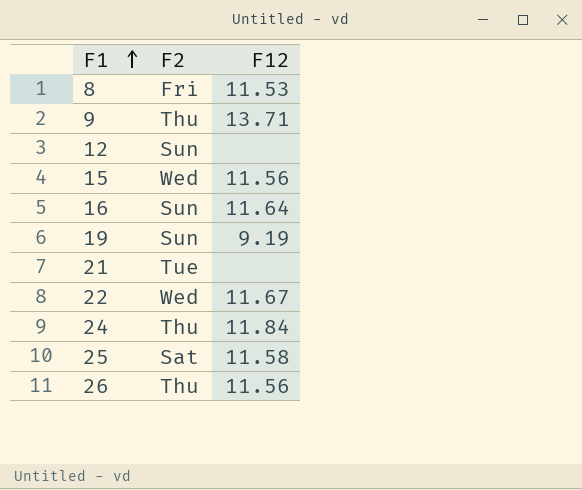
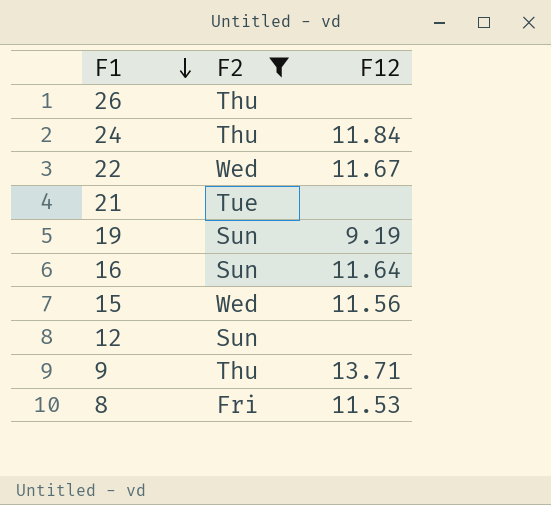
filter: none -> F2 != Sat
row order: F1 ascending -> F1 descending
26 | F12: 11.56 -> none

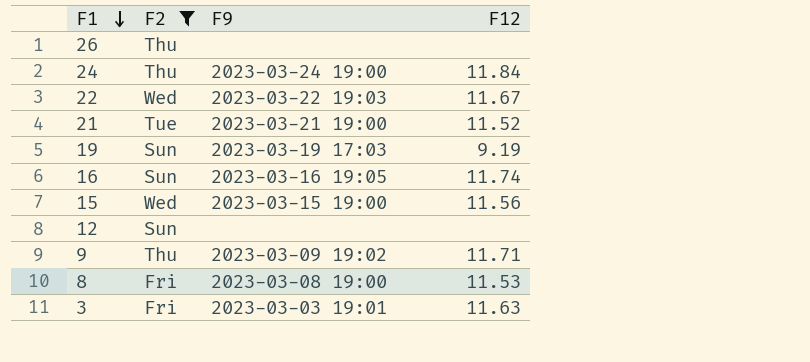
column F9 | position: none -> 3
21 | F12: none -> 11.52
16 | F12: 11.64 -> 11.74
9 | F12: 13.71 -> 11.71
row 3: none -> Fri | 2023-03-03 19:01 | 11.63

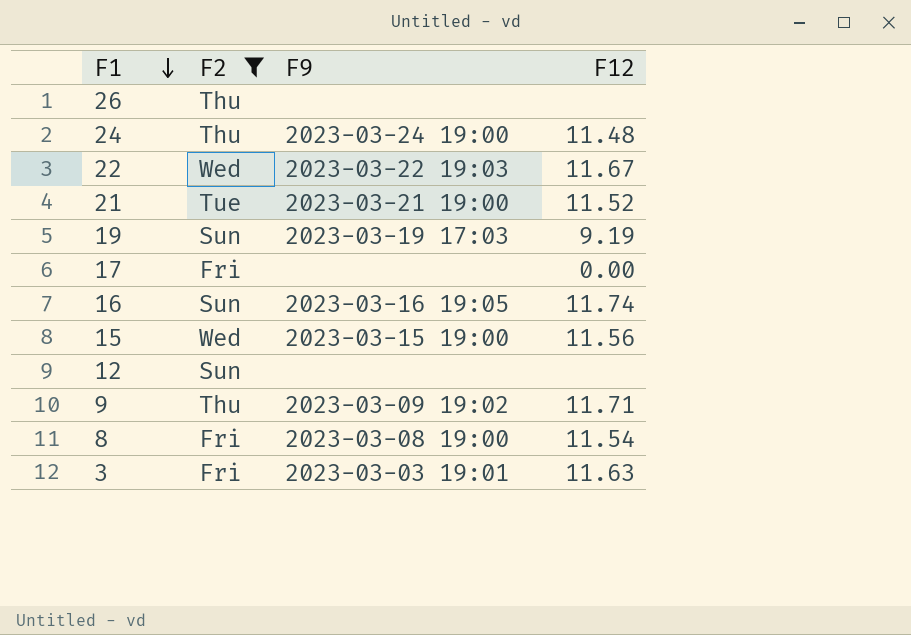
24 | F12: 11.84 -> 11.48
row 17: none -> Fri | none | 0.00
8 | F12: 11.53 -> 11.54

